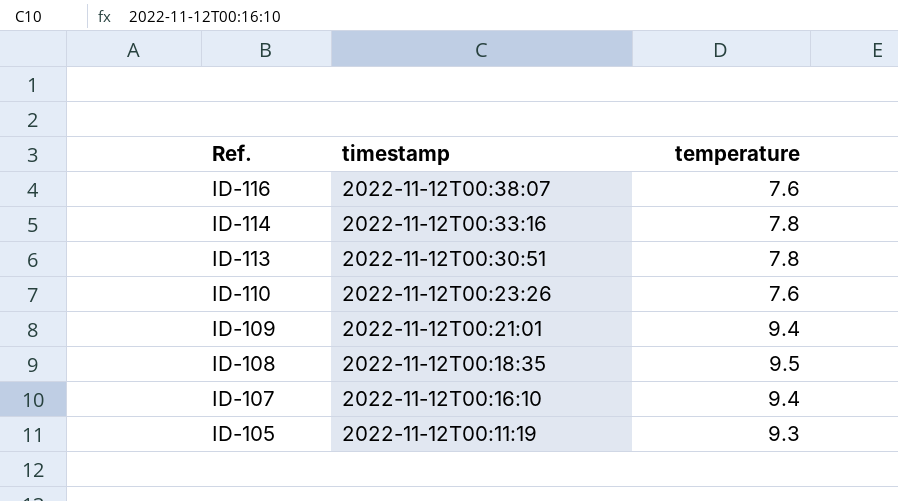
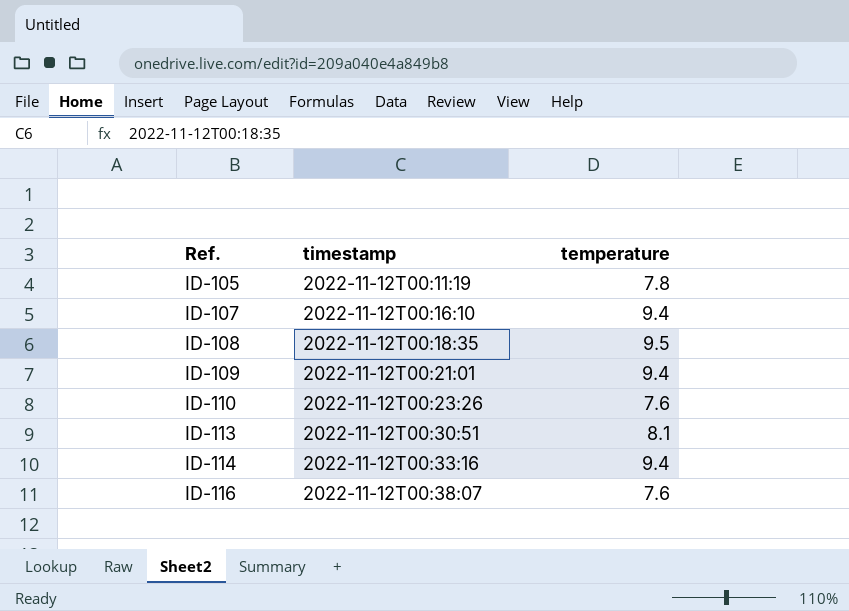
row order: Ref. descending -> Ref. ascending
ID-105 | temperature: 9.3 -> 7.8
ID-113 | temperature: 7.8 -> 8.1
ID-114 | temperature: 7.8 -> 9.4

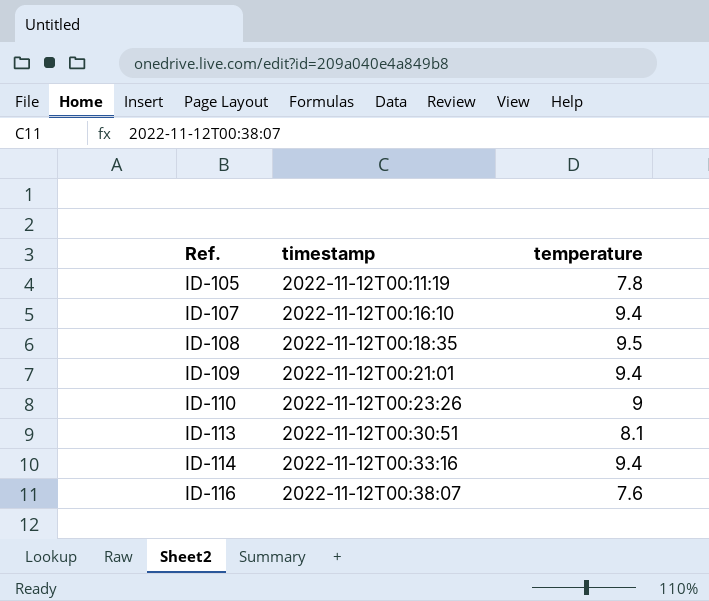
ID-110 | temperature: 7.6 -> 9

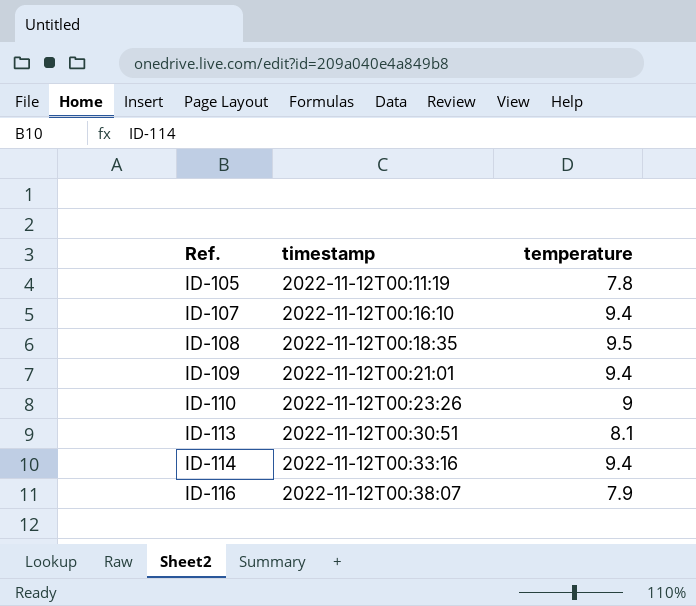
ID-116 | temperature: 7.6 -> 7.9

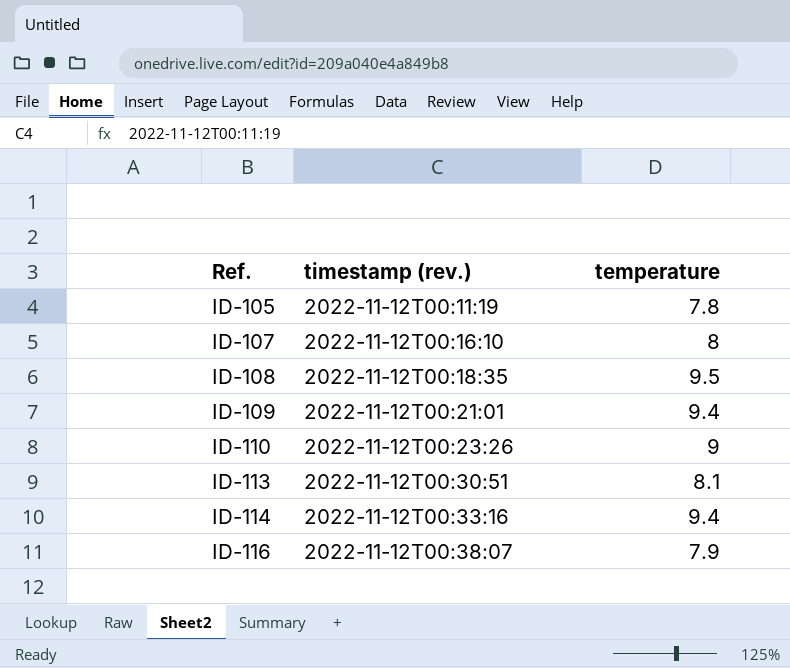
column name: timestamp -> timestamp (rev.)
ID-107 | temperature: 9.4 -> 8

